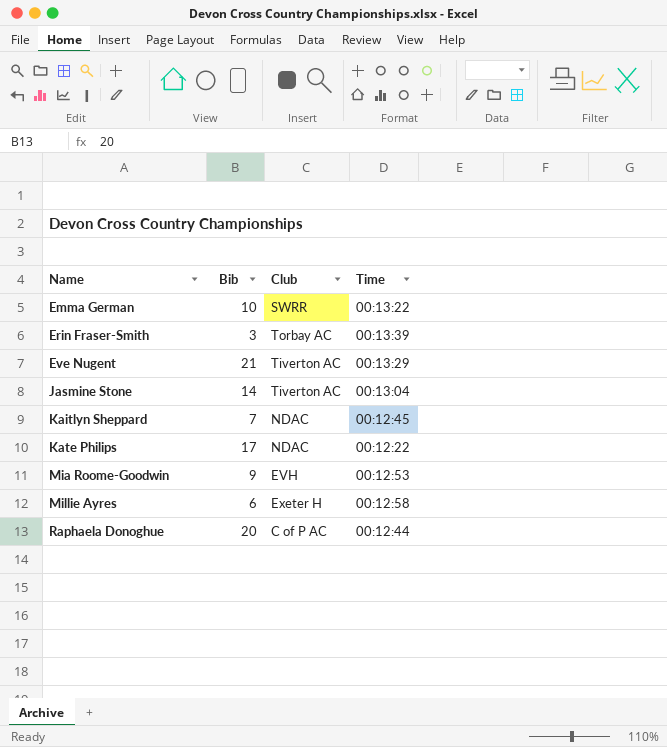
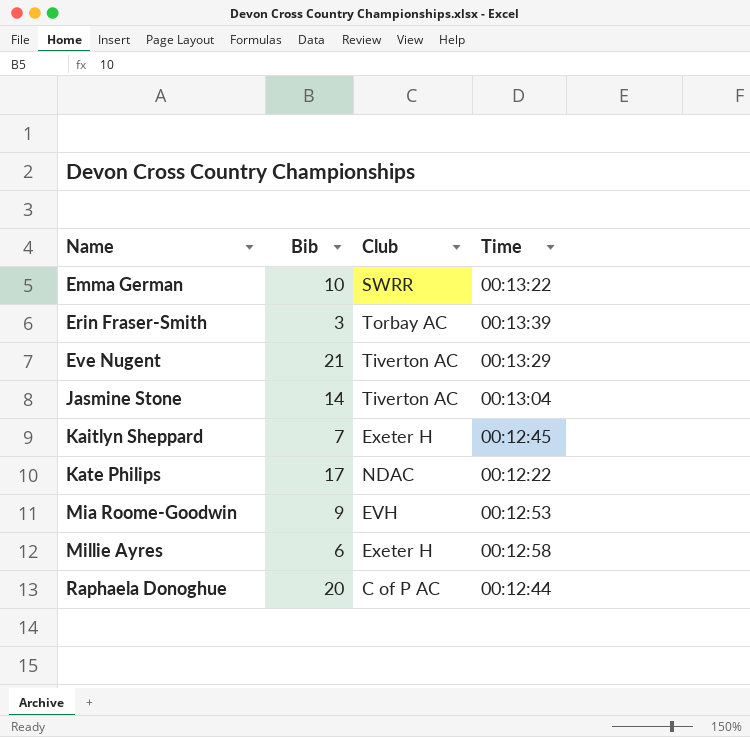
Kaitlyn Sheppard | Club: NDAC -> Exeter H

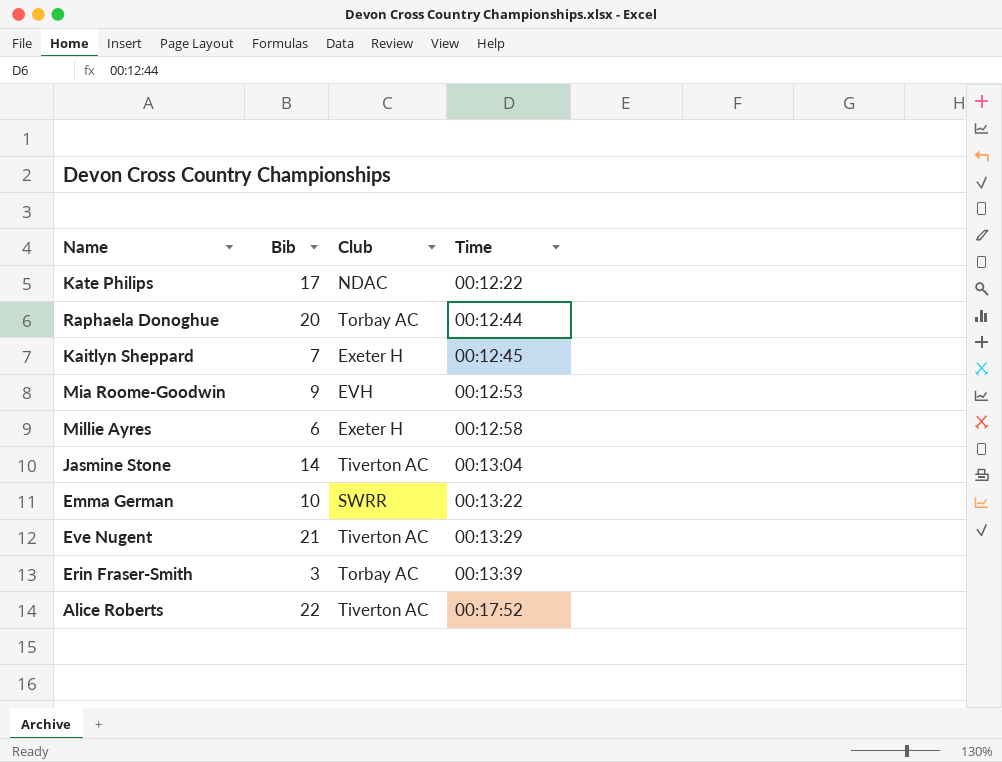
row order: Name ascending -> Time ascending
Raphaela Donoghue | Club: C of P AC -> Torbay AC
row Alice Roberts: none -> 22 | Tiverton AC | 00:17:52

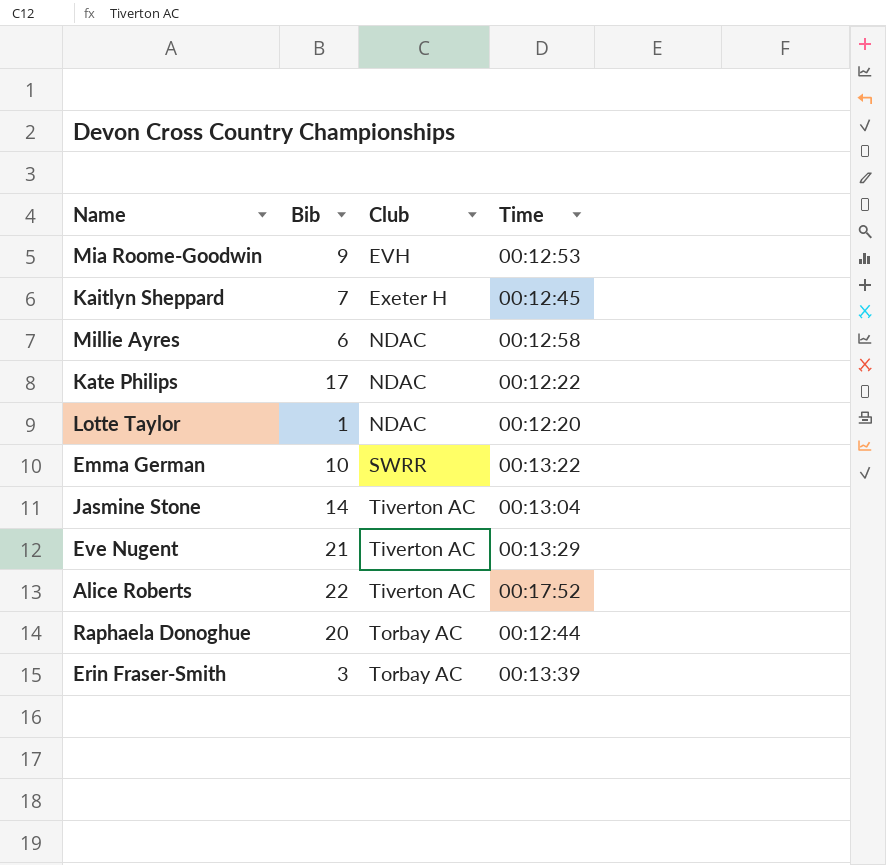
row order: Time ascending -> Club ascending
Millie Ayres | Club: Exeter H -> NDAC
row Lotte Taylor: none -> 1 | NDAC | 00:12:20

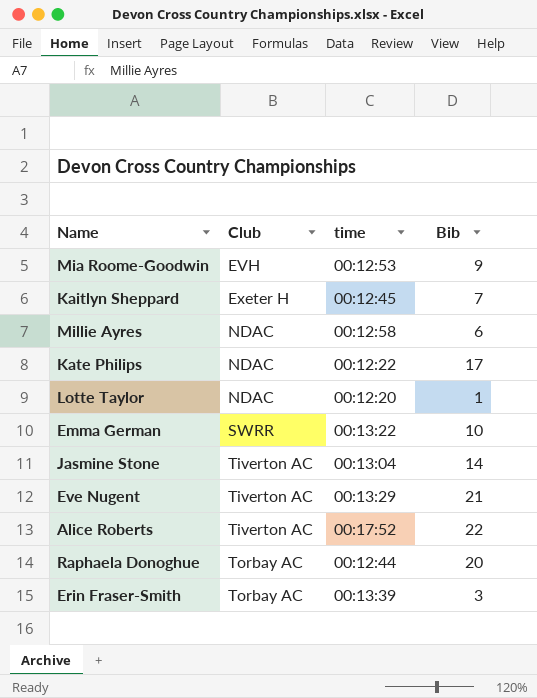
column name: Time -> time
column Bib | position: 2 -> 4

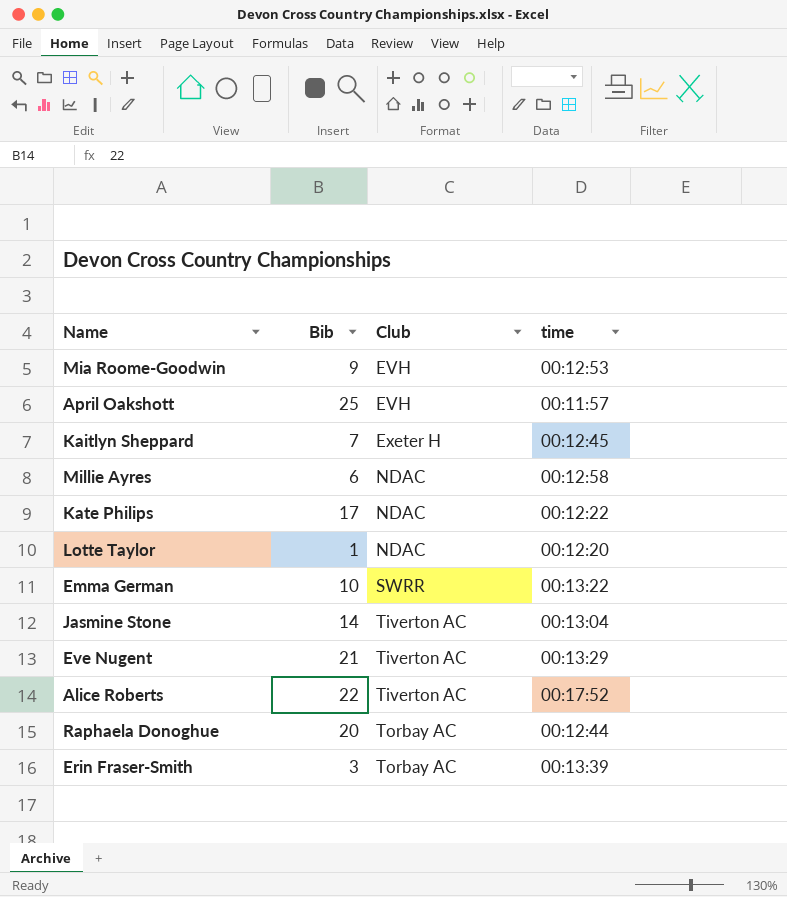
column Bib | position: 4 -> 2
row April Oakshott: none -> 25 | EVH | 00:11:57

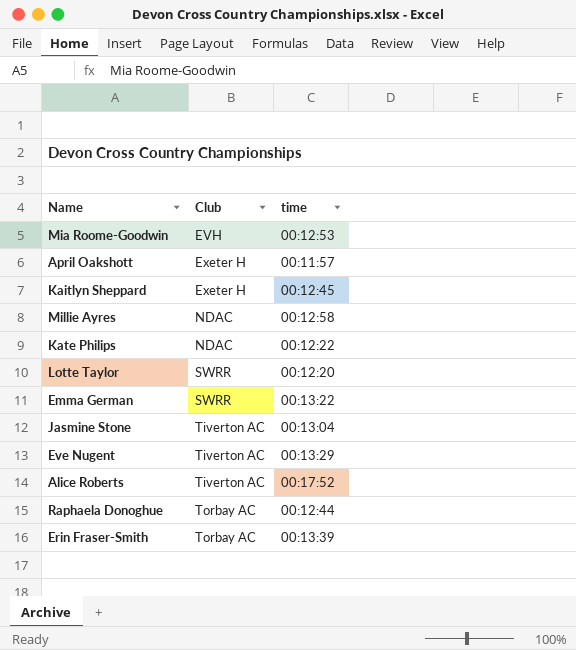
column Bib | position: 2 -> none
April Oakshott | Club: EVH -> Exeter H
Lotte Taylor | Club: NDAC -> SWRR

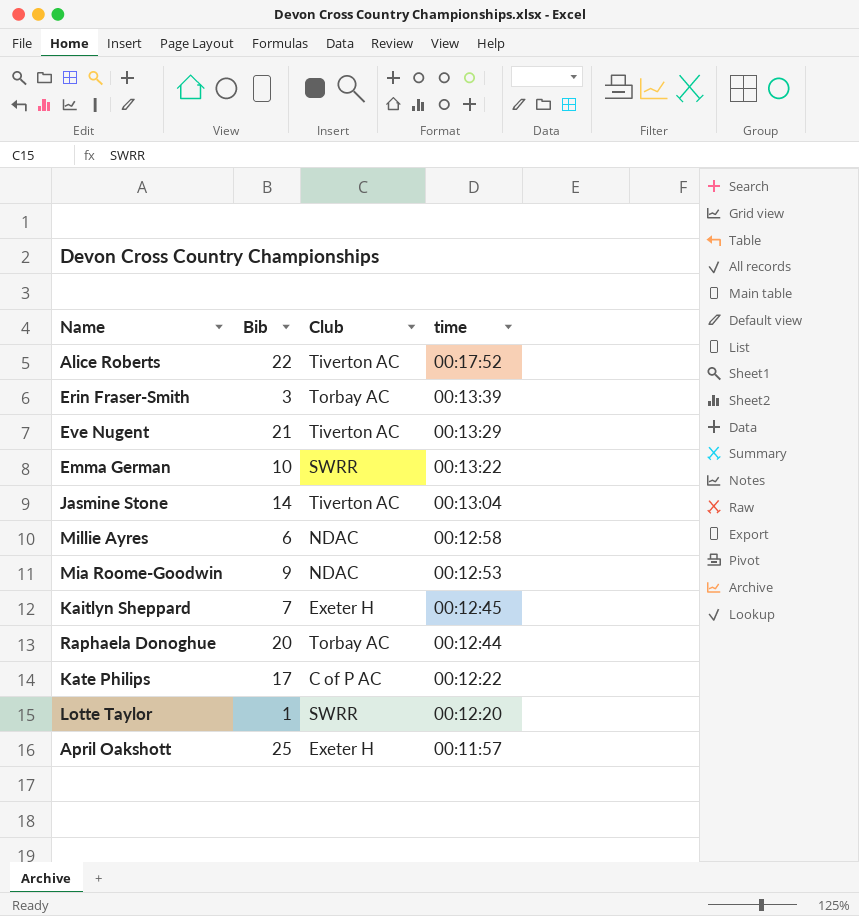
row order: Club ascending -> time descending
column Bib | position: none -> 2
Mia Roome-Goodwin | Club: EVH -> NDAC
Kate Philips | Club: NDAC -> C of P AC

